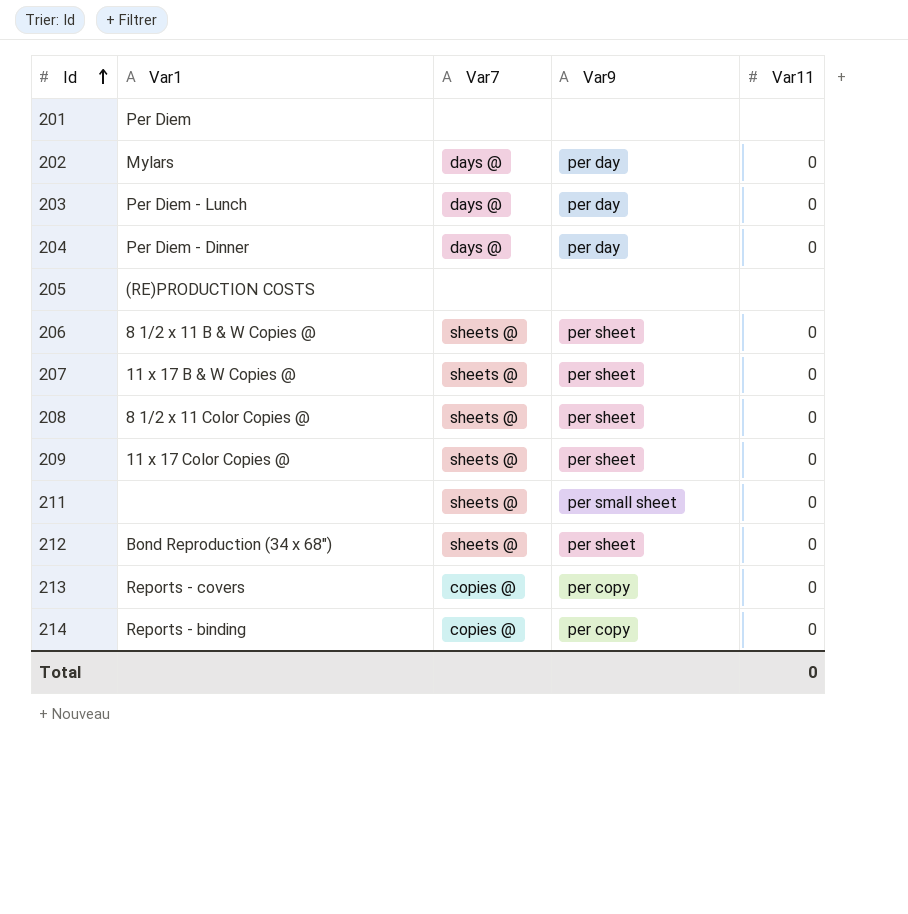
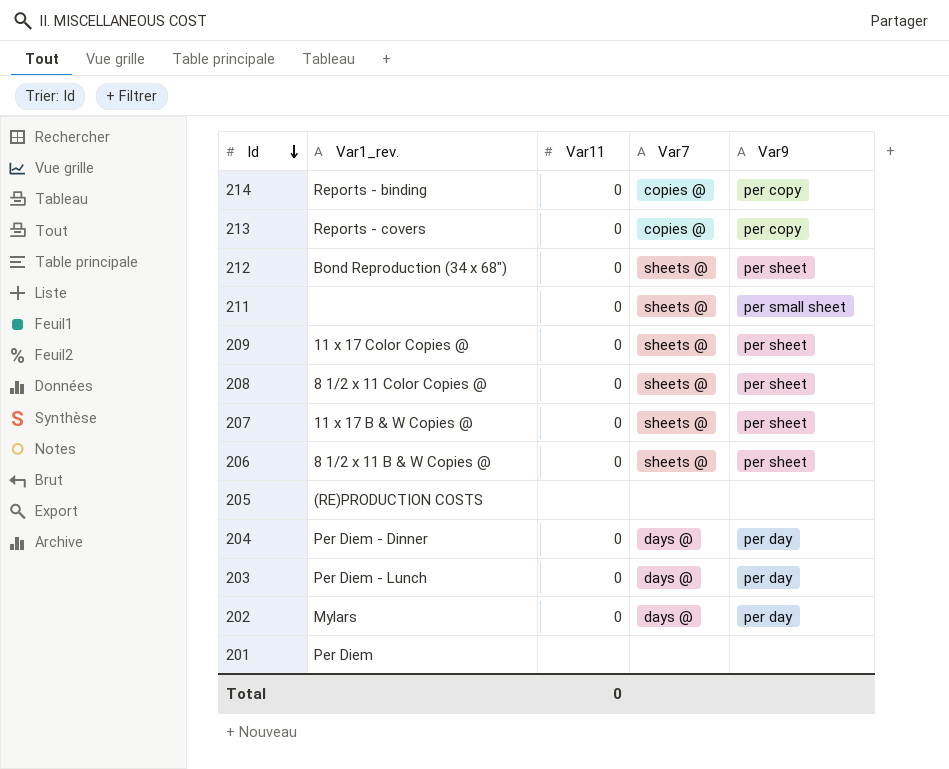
row order: Id ascending -> Id descending
column name: Var1 -> Var1_rev.
column Var11 | position: 5 -> 3

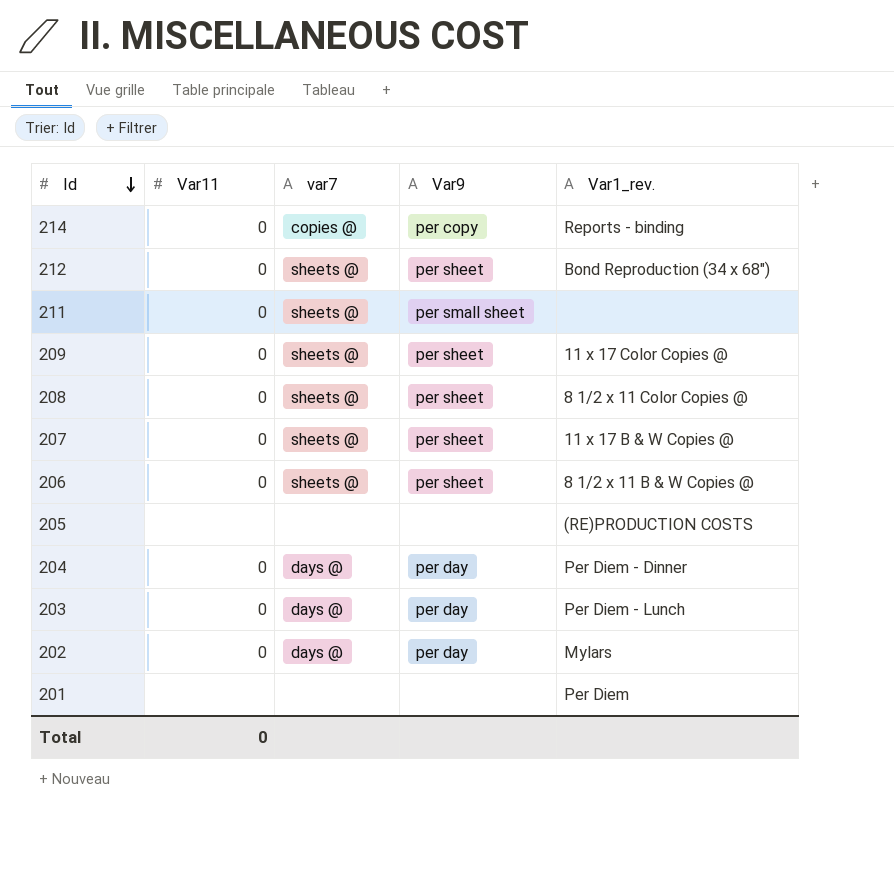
column name: Var7 -> var7
column Var1_rev. | position: 2 -> 5
row 213: Reports - covers | 0 | copies @ | per copy -> none

